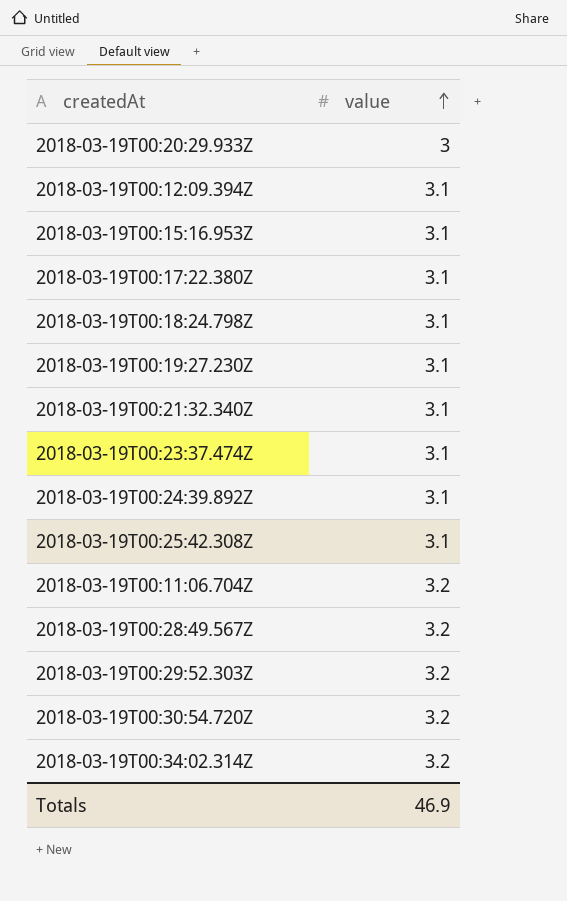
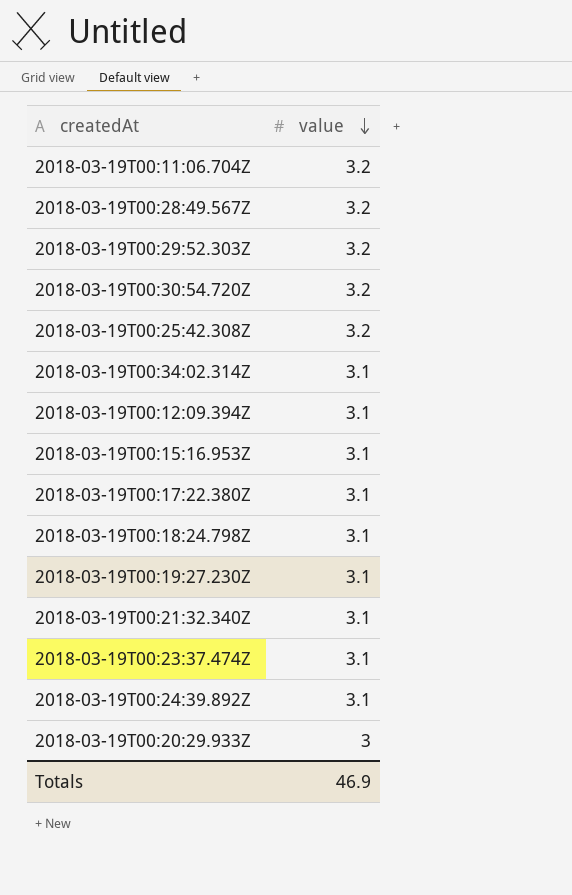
row order: value ascending -> value descending
2018-03-19T00:25:42.308Z | value: 3.1 -> 3.2
2018-03-19T00:34:02.314Z | value: 3.2 -> 3.1

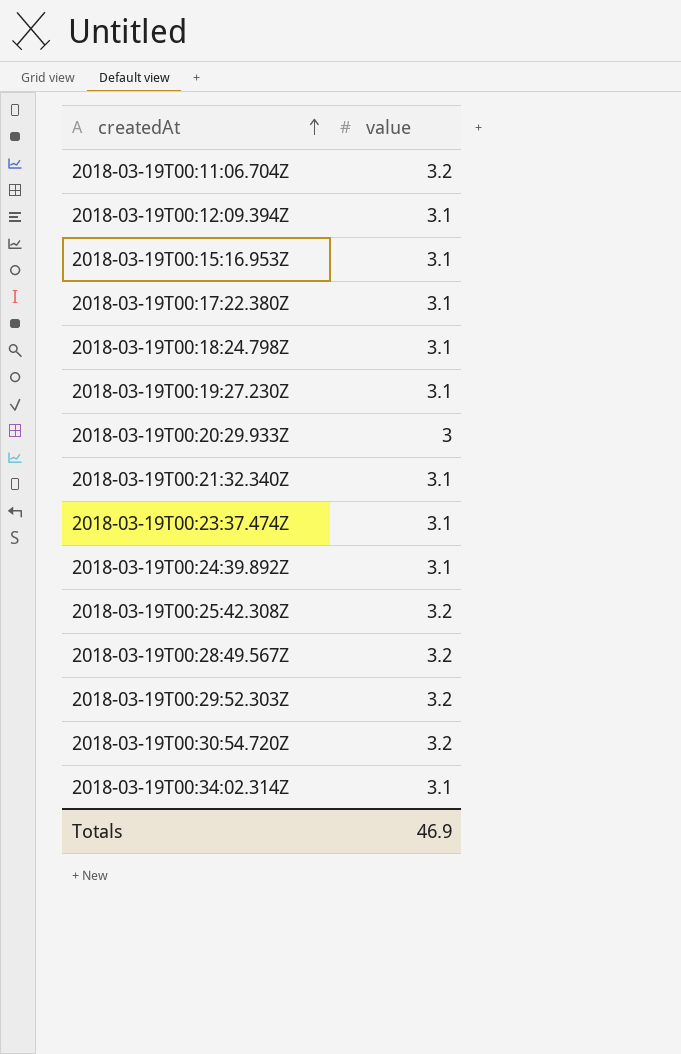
row order: value descending -> createdAt ascending

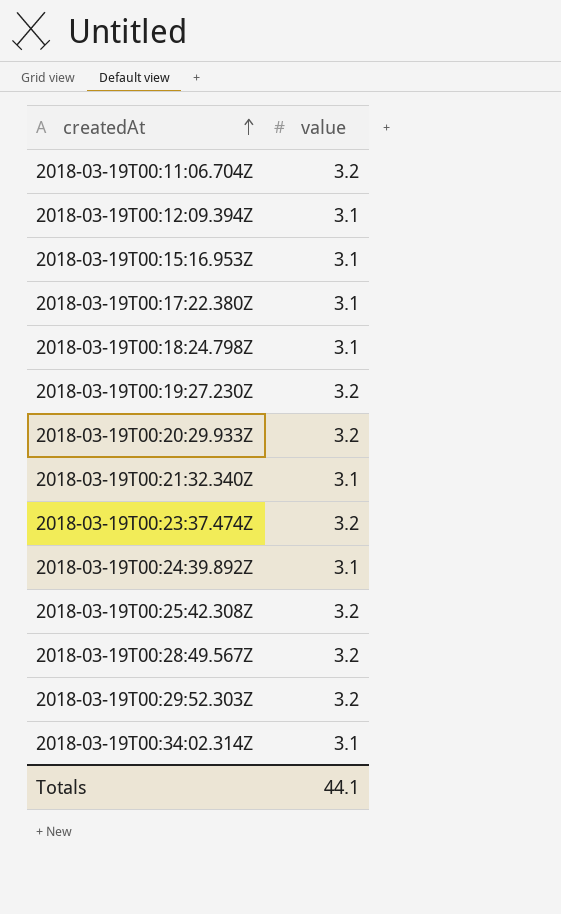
row 2018-03-19T00:30:54.720Z: 3.2 -> none
2018-03-19T00:19:27.230Z | value: 3.1 -> 3.2
2018-03-19T00:20:29.933Z | value: 3 -> 3.2
2018-03-19T00:23:37.474Z | value: 3.1 -> 3.2
Totals | value: 46.9 -> 44.1

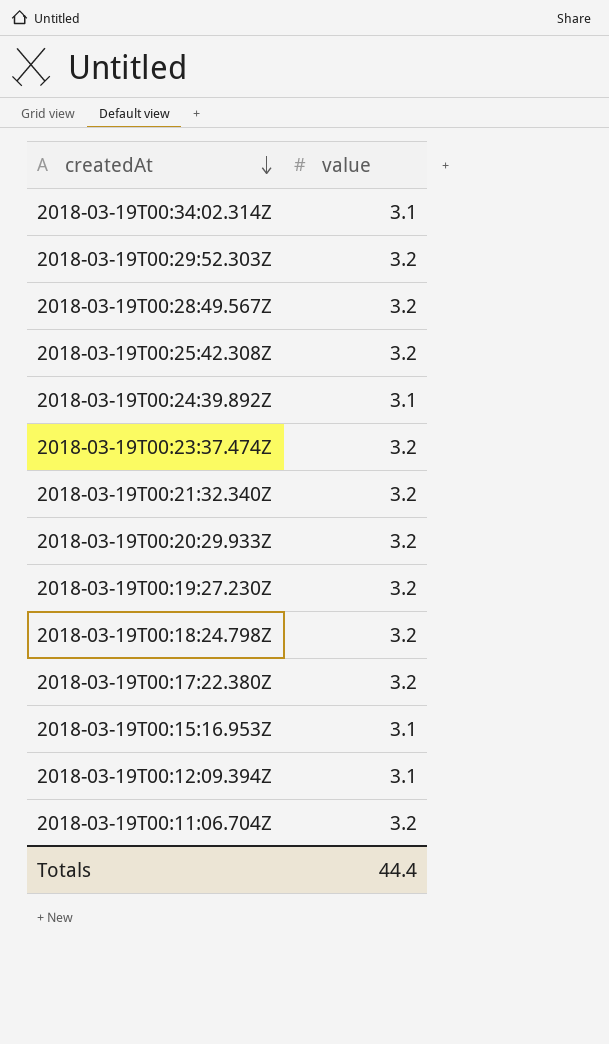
row order: createdAt ascending -> createdAt descending
2018-03-19T00:21:32.340Z | value: 3.1 -> 3.2
2018-03-19T00:18:24.798Z | value: 3.1 -> 3.2
2018-03-19T00:17:22.380Z | value: 3.1 -> 3.2
Totals | value: 44.1 -> 44.4

